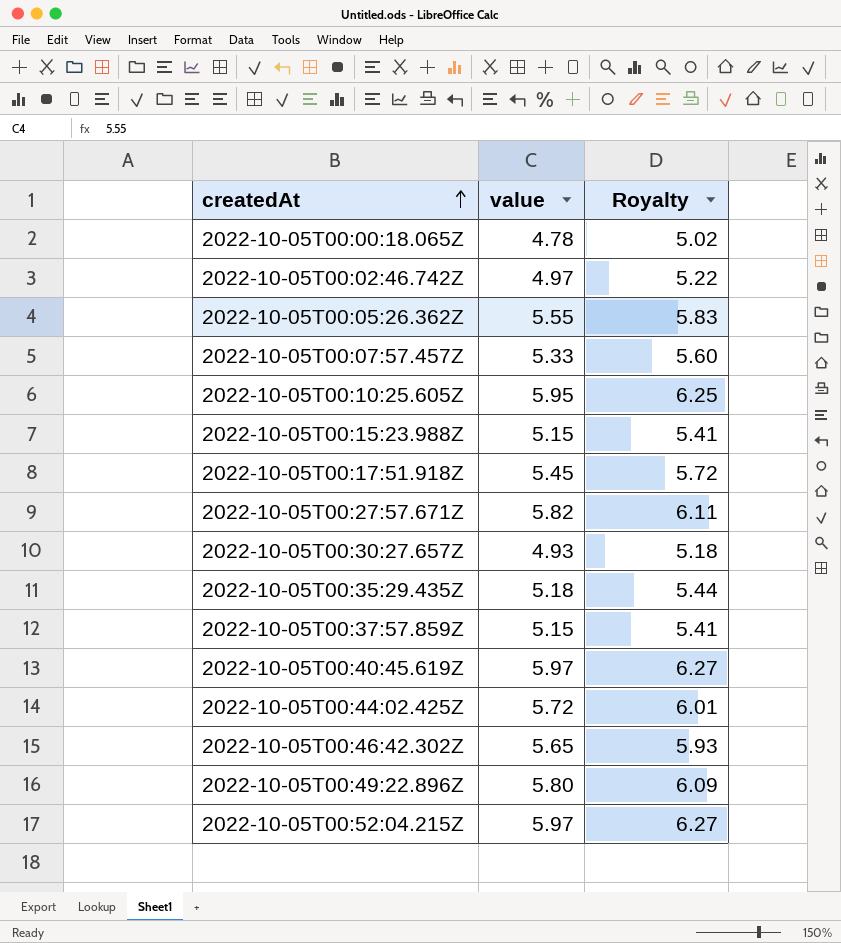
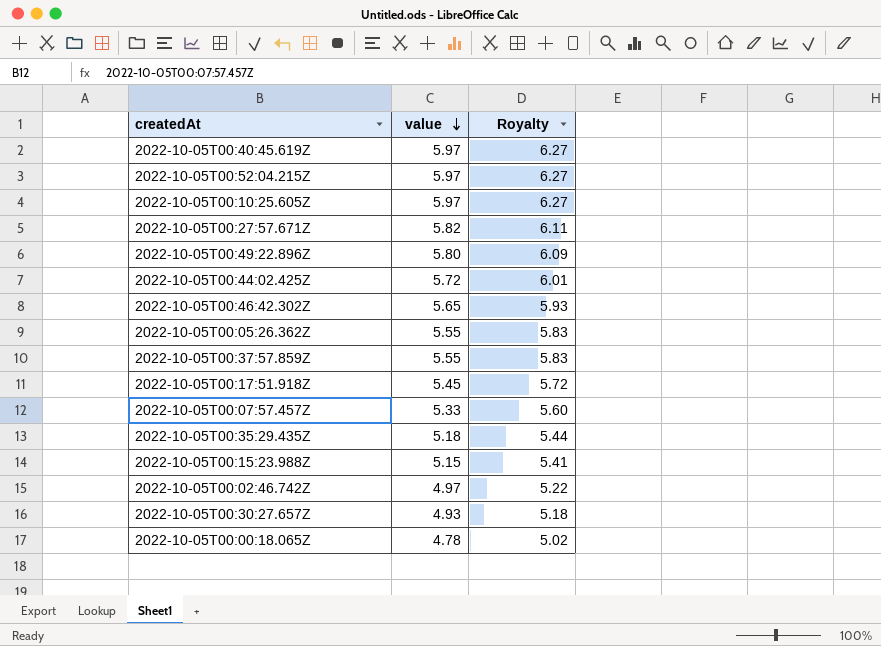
row order: createdAt ascending -> value descending
2022-10-05T00:10:25.605Z | value: 5.95 -> 5.97
2022-10-05T00:10:25.605Z | Royalty: 6.25 -> 6.27
2022-10-05T00:37:57.859Z | value: 5.15 -> 5.55
2022-10-05T00:37:57.859Z | Royalty: 5.41 -> 5.83

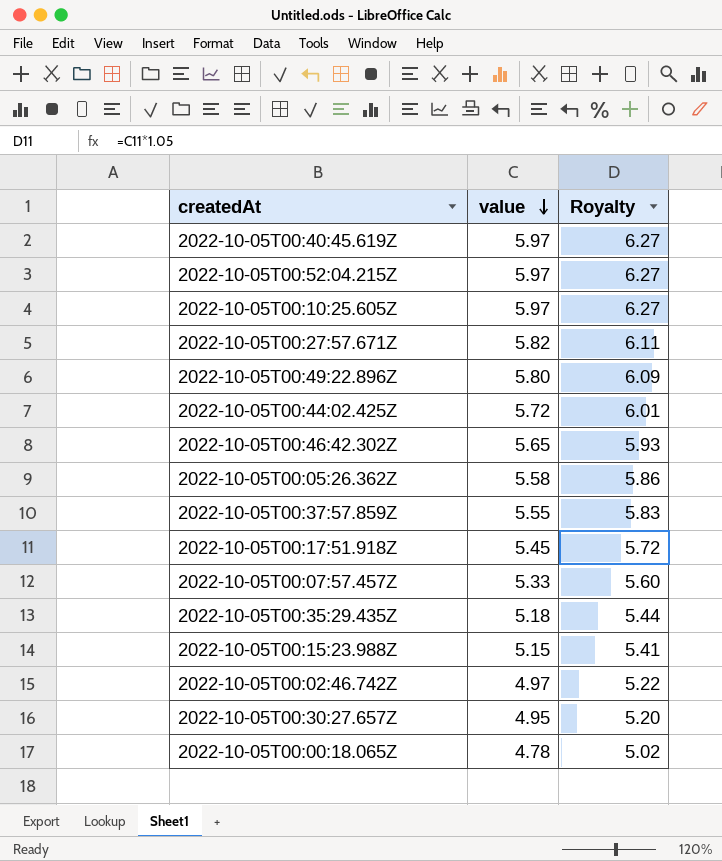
2022-10-05T00:05:26.362Z | value: 5.55 -> 5.58
2022-10-05T00:05:26.362Z | Royalty: 5.83 -> 5.86
2022-10-05T00:30:27.657Z | value: 4.93 -> 4.95
2022-10-05T00:30:27.657Z | Royalty: 5.18 -> 5.20

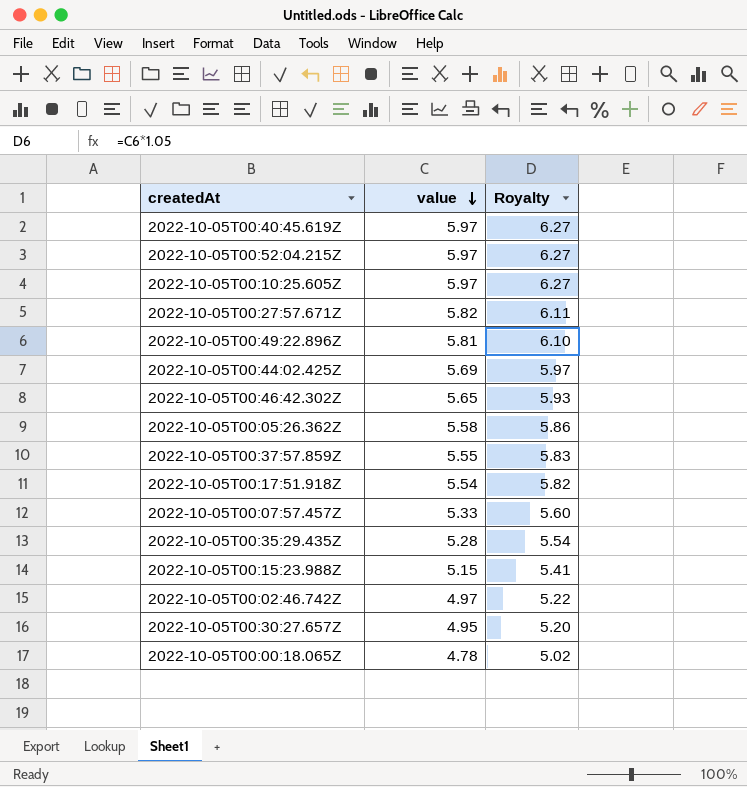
2022-10-05T00:49:22.896Z | value: 5.80 -> 5.81
2022-10-05T00:49:22.896Z | Royalty: 6.09 -> 6.10
2022-10-05T00:44:02.425Z | value: 5.72 -> 5.69
2022-10-05T00:44:02.425Z | Royalty: 6.01 -> 5.97
2022-10-05T00:17:51.918Z | value: 5.45 -> 5.54
2022-10-05T00:17:51.918Z | Royalty: 5.72 -> 5.82
2022-10-05T00:35:29.435Z | value: 5.18 -> 5.28
2022-10-05T00:35:29.435Z | Royalty: 5.44 -> 5.54

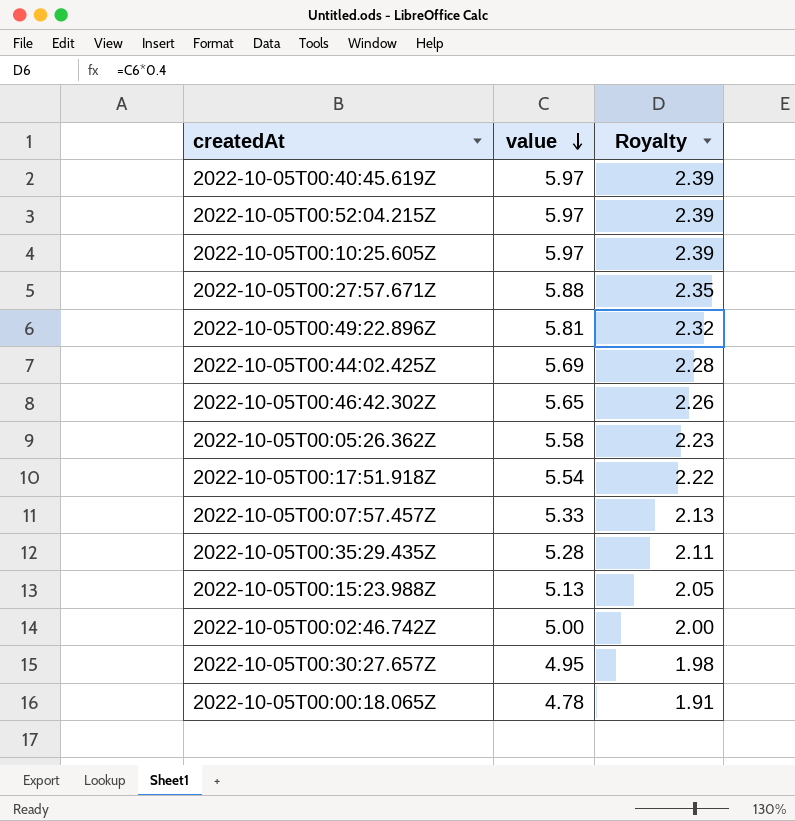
column Royalty | formula: [value] * 1.05 -> [value] * 0.4
row 2022-10-05T00:37:57.859Z: 5.55 | 5.83 -> none
2022-10-05T00:27:57.671Z | value: 5.82 -> 5.88
2022-10-05T00:15:23.988Z | value: 5.15 -> 5.13
2022-10-05T00:02:46.742Z | value: 4.97 -> 5.00

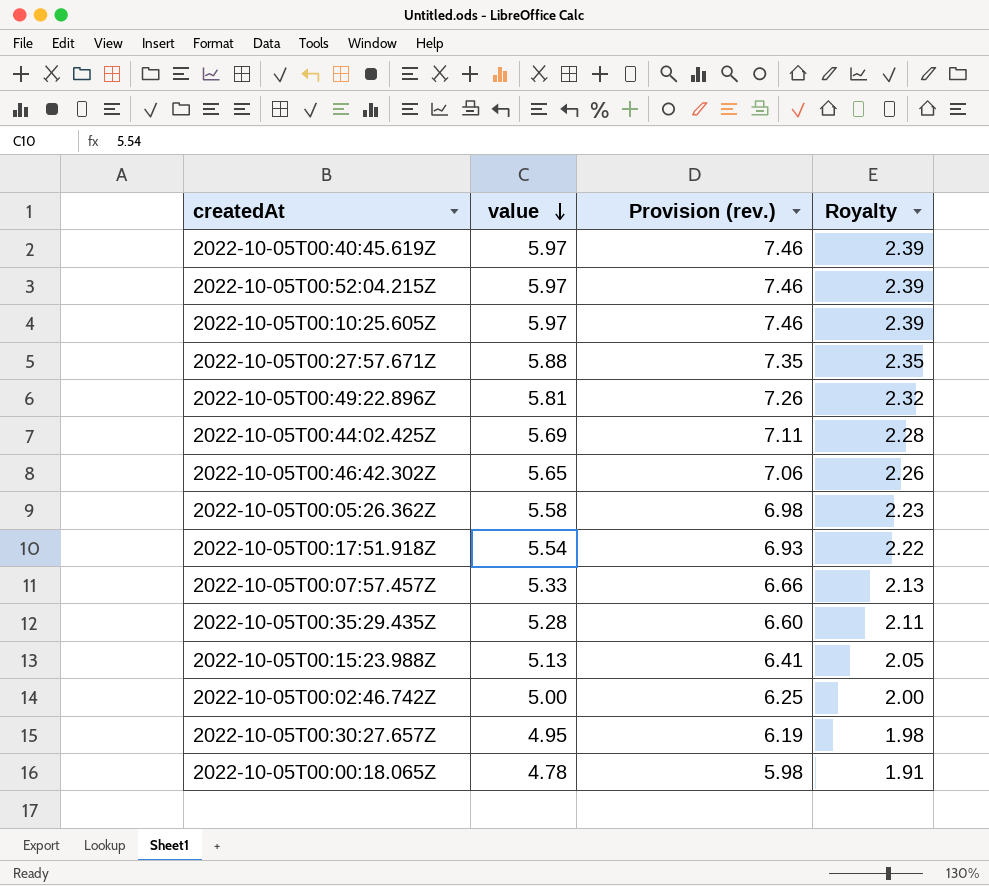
column Provision (rev.) | formula: none -> [value] * 1.25

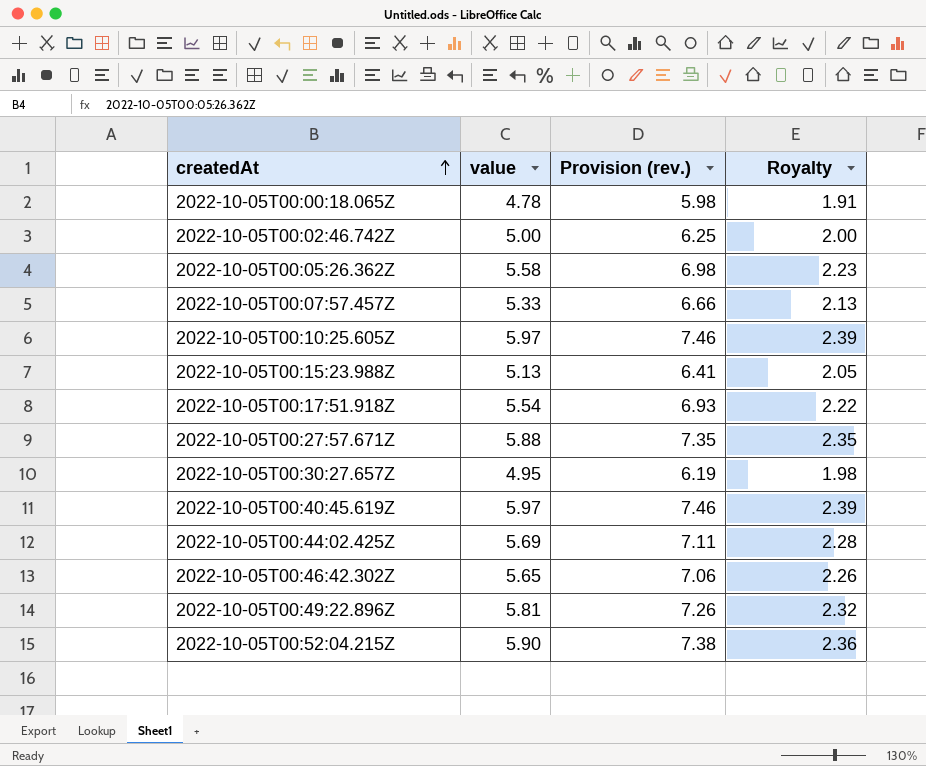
row order: value descending -> createdAt ascending
row 2022-10-05T00:35:29.435Z: 5.28 | 6.60 | 2.11 -> none
2022-10-05T00:52:04.215Z | value: 5.97 -> 5.90
2022-10-05T00:52:04.215Z | Provision (rev.): 7.46 -> 7.38
2022-10-05T00:52:04.215Z | Royalty: 2.39 -> 2.36

